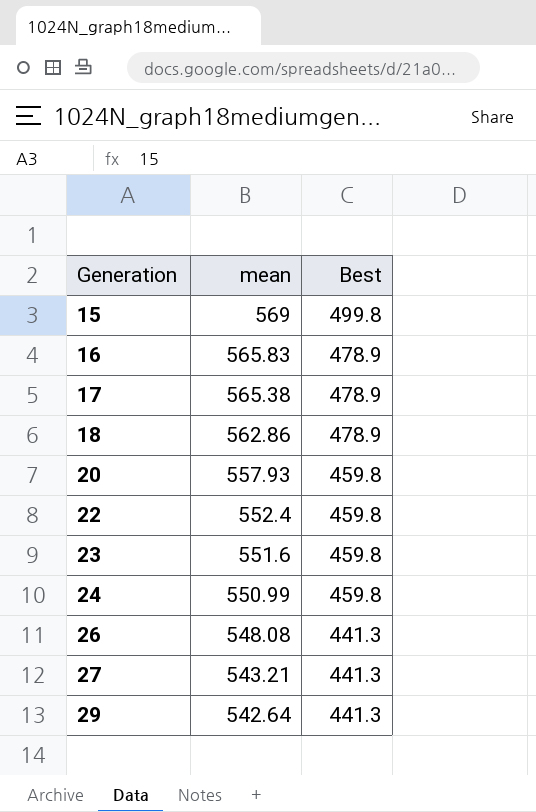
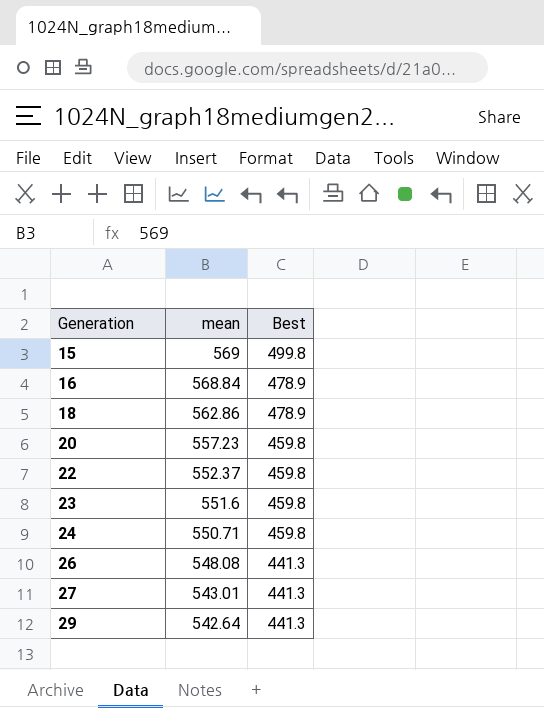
row 17: 565.38 | 478.9 -> none
16 | mean: 565.83 -> 568.84
20 | mean: 557.93 -> 557.23
22 | mean: 552.4 -> 552.37
24 | mean: 550.99 -> 550.71
27 | mean: 543.21 -> 543.01

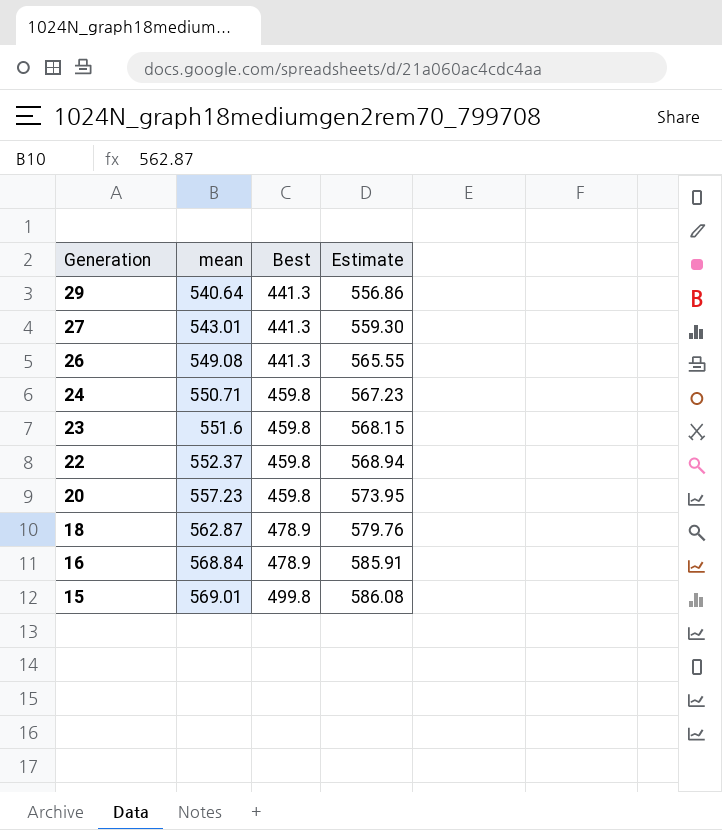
row order: Generation ascending -> Generation descending
column Estimate | formula: none -> [mean] * 1.03
29 | mean: 542.64 -> 540.64
26 | mean: 548.08 -> 549.08
18 | mean: 562.86 -> 562.87
15 | mean: 569 -> 569.01

